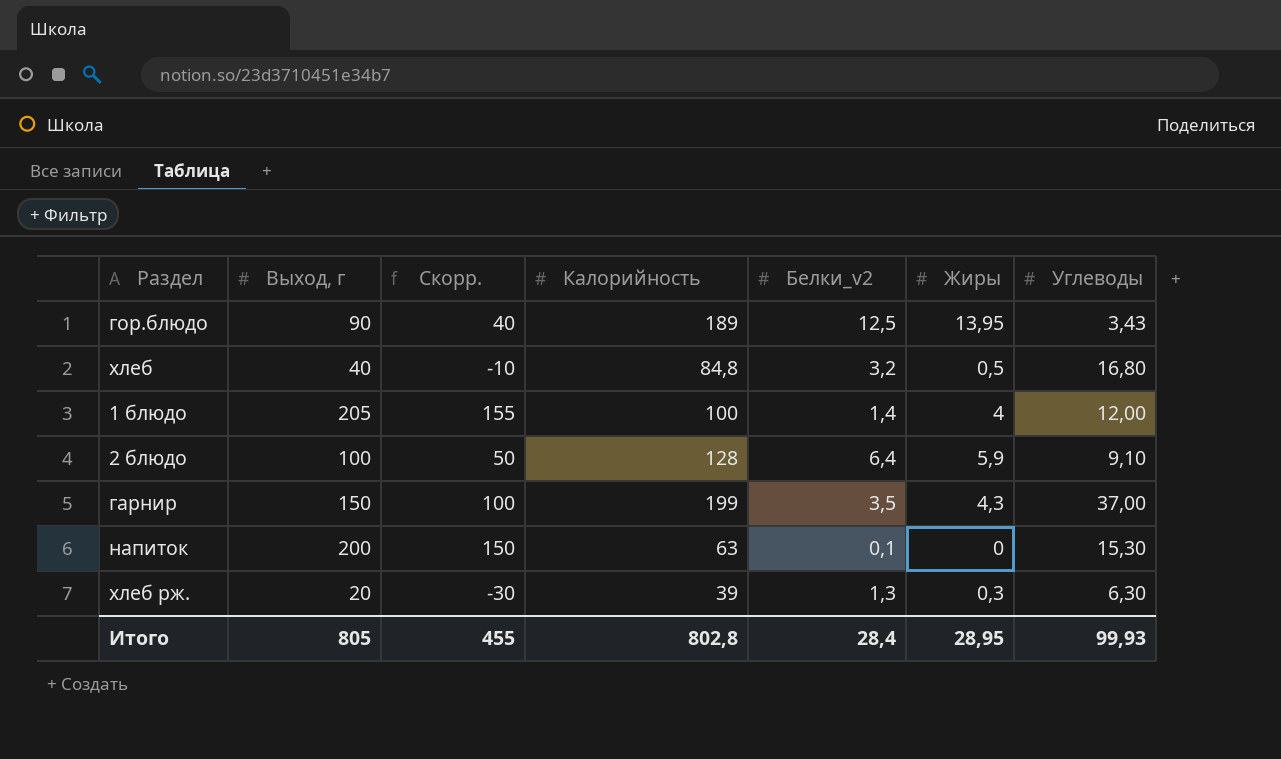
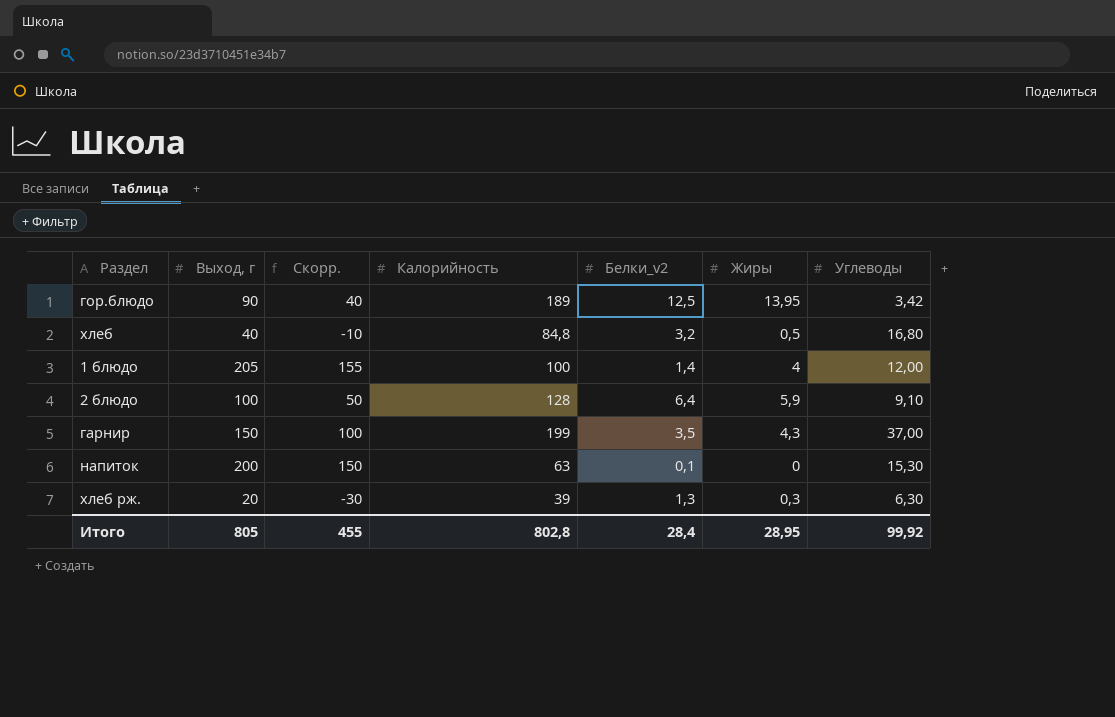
гор.блюдо | Углеводы: 3,43 -> 3,42
Итого | Углеводы: 99,93 -> 99,92

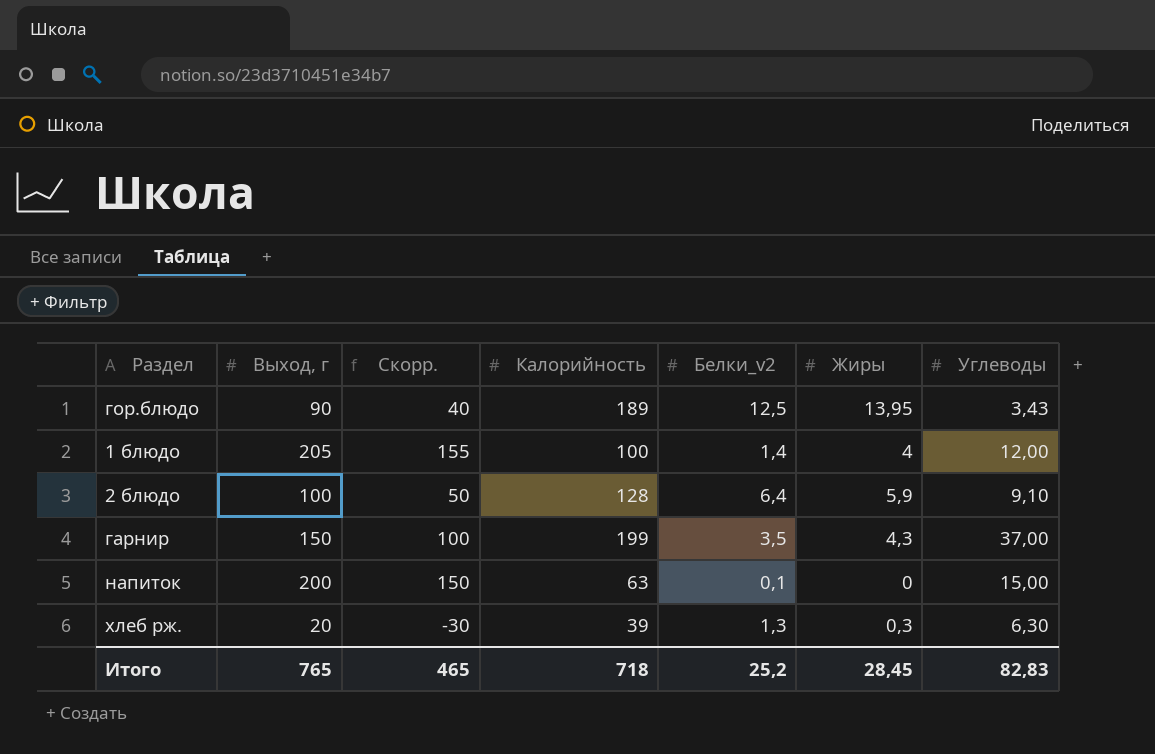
row хлеб: 40 | -10 | 84,8 | 3,2 | 0,5 | 16,80 -> none
гор.блюдо | Углеводы: 3,42 -> 3,43
напиток | Углеводы: 15,30 -> 15,00
Итого | Выход, г: 805 -> 765
Итого | Скорр.: 455 -> 465
Итого | Калорийность: 802,8 -> 718
Итого | Белки_v2: 28,4 -> 25,2
Итого | Жиры: 28,95 -> 28,45
Итого | Углеводы: 99,92 -> 82,83

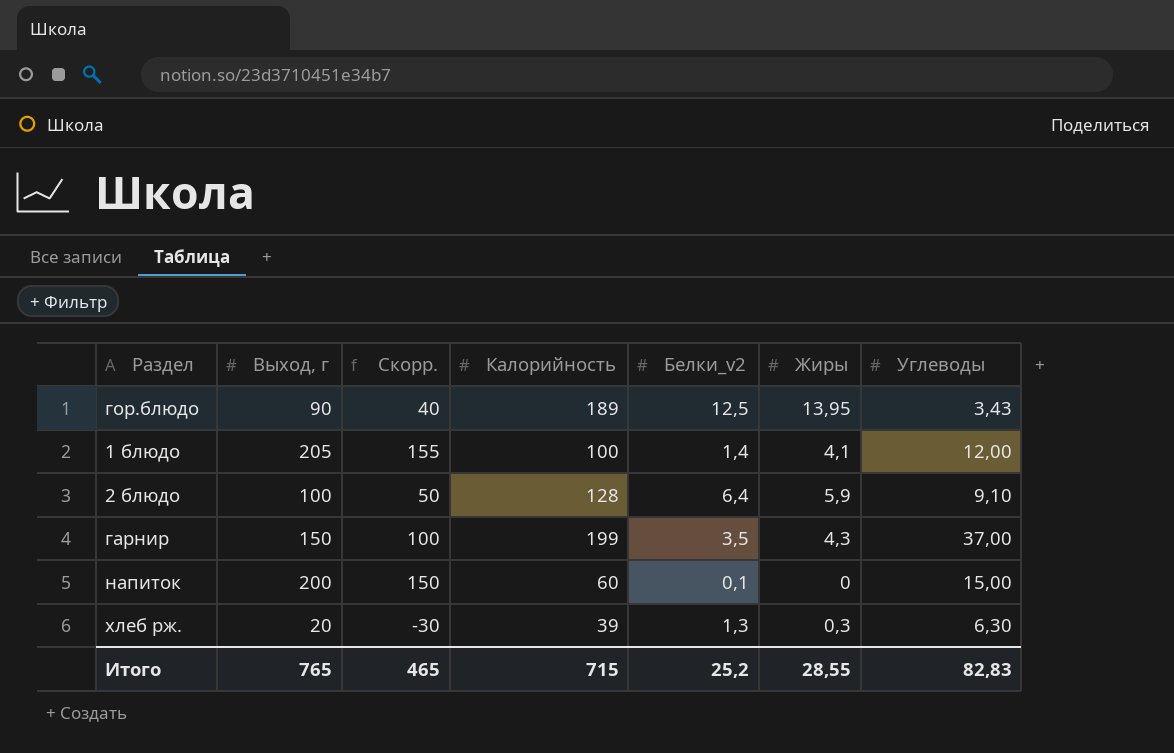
1 блюдо | Жиры: 4 -> 4,1
напиток | Калорийность: 63 -> 60
Итого | Калорийность: 718 -> 715
Итого | Жиры: 28,45 -> 28,55

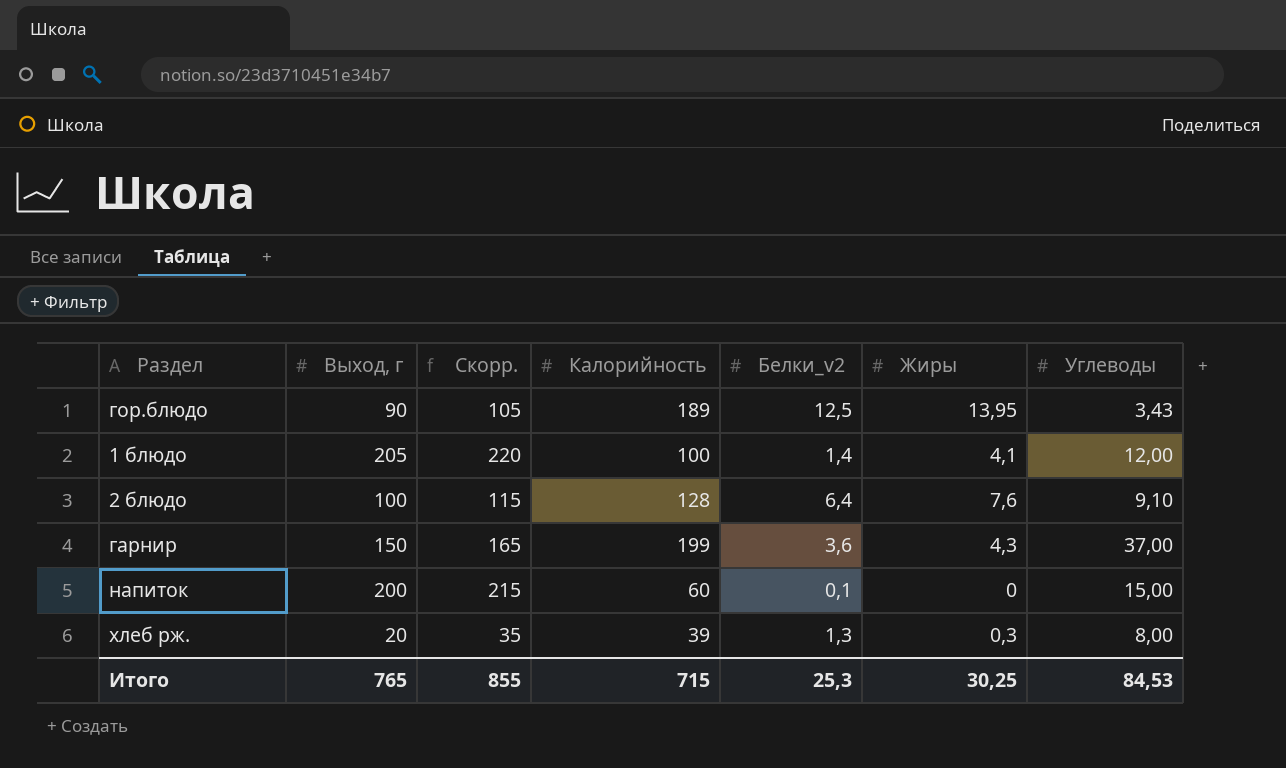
column Скорр. | formula: [Выход, г] - 50 -> [Выход, г] + 15
2 блюдо | Жиры: 5,9 -> 7,6
гарнир | Белки_v2: 3,5 -> 3,6
хлеб рж. | Углеводы: 6,30 -> 8,00
Итого | Скорр.: 465 -> 855
Итого | Белки_v2: 25,2 -> 25,3
Итого | Жиры: 28,55 -> 30,25
Итого | Углеводы: 82,83 -> 84,53

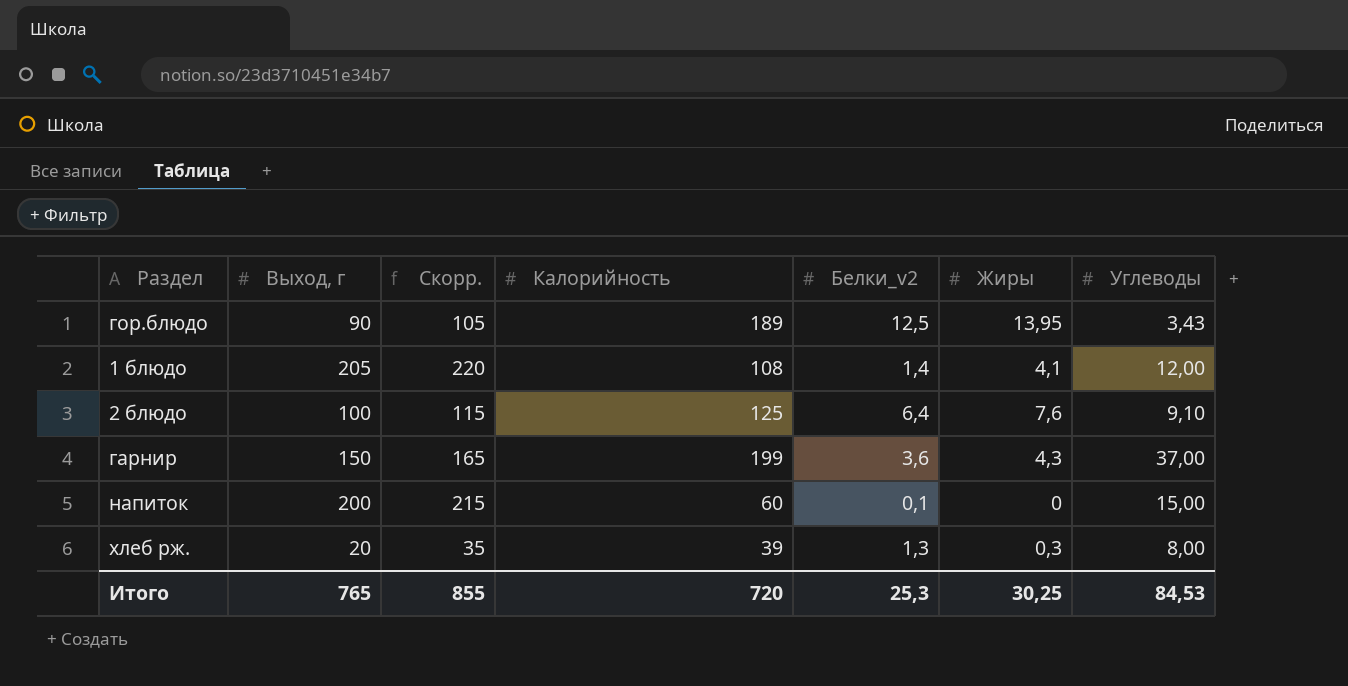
1 блюдо | Калорийность: 100 -> 108
2 блюдо | Калорийность: 128 -> 125
Итого | Калорийность: 715 -> 720

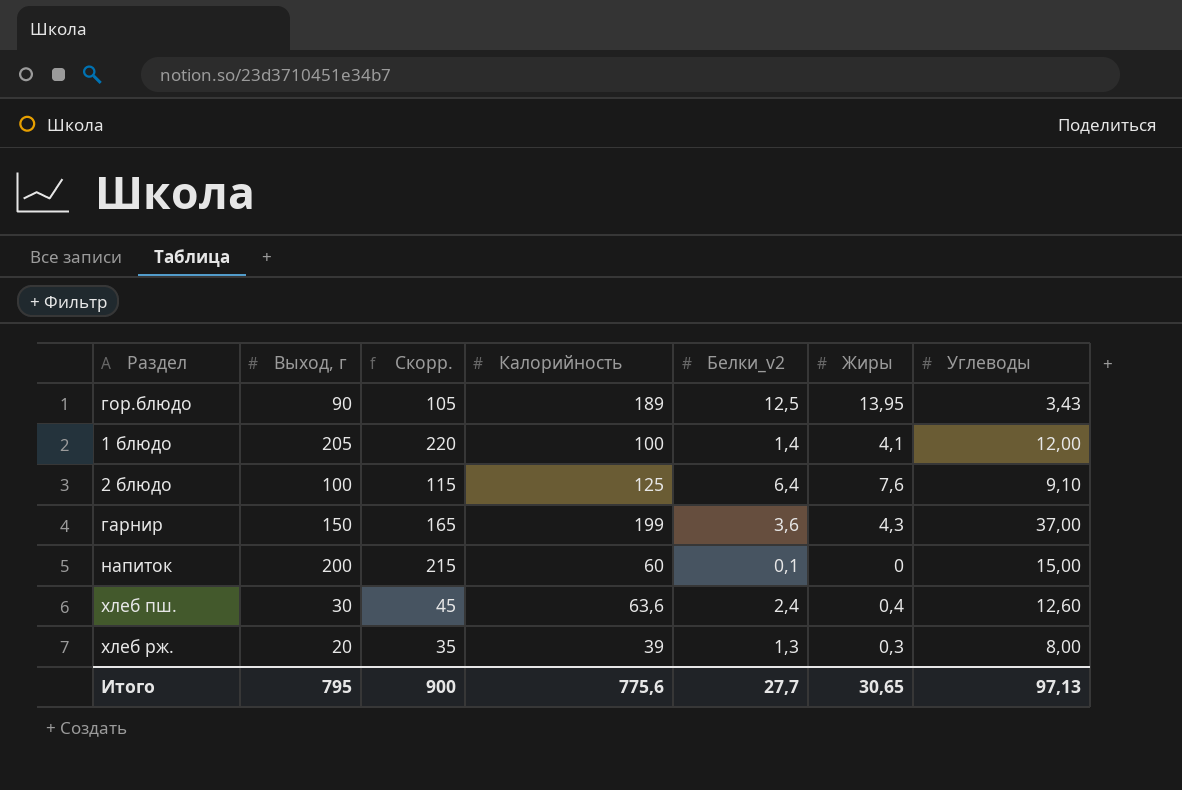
1 блюдо | Калорийность: 108 -> 100
row хлеб пш.: none -> 30 | 45 | 63,6 | 2,4 | 0,4 | 12,60
Итого | Выход, г: 765 -> 795
Итого | Скорр.: 855 -> 900
Итого | Калорийность: 720 -> 775,6
Итого | Белки_v2: 25,3 -> 27,7
Итого | Жиры: 30,25 -> 30,65
Итого | Углеводы: 84,53 -> 97,13

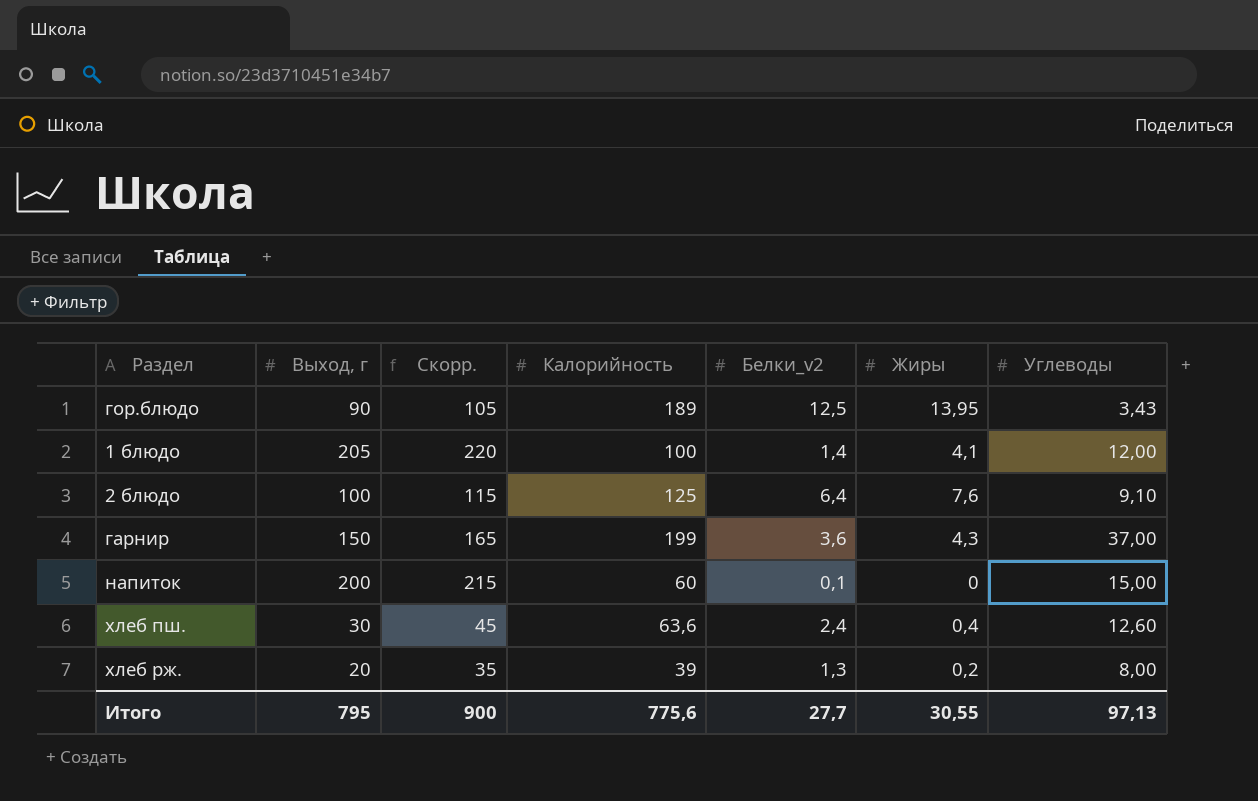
хлеб рж. | Жиры: 0,3 -> 0,2
Итого | Жиры: 30,65 -> 30,55

